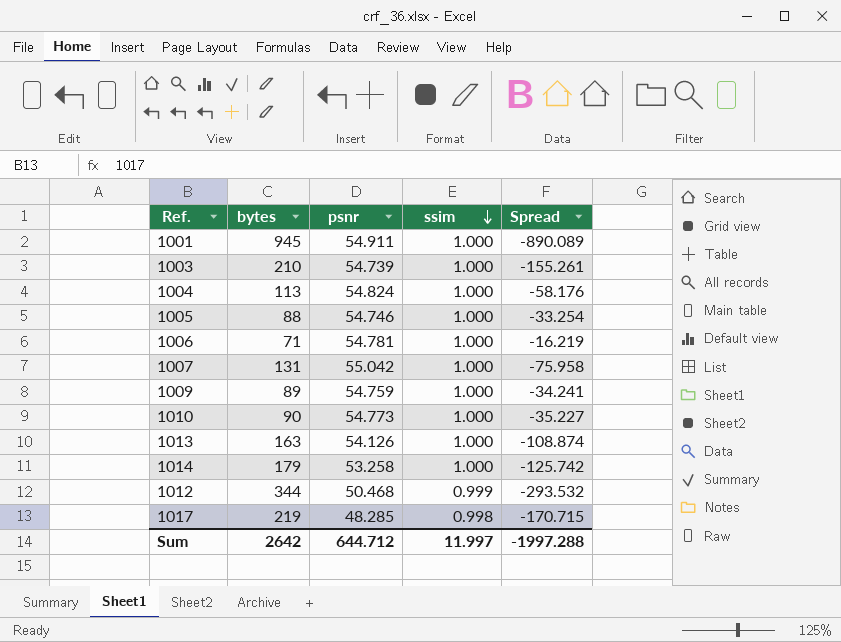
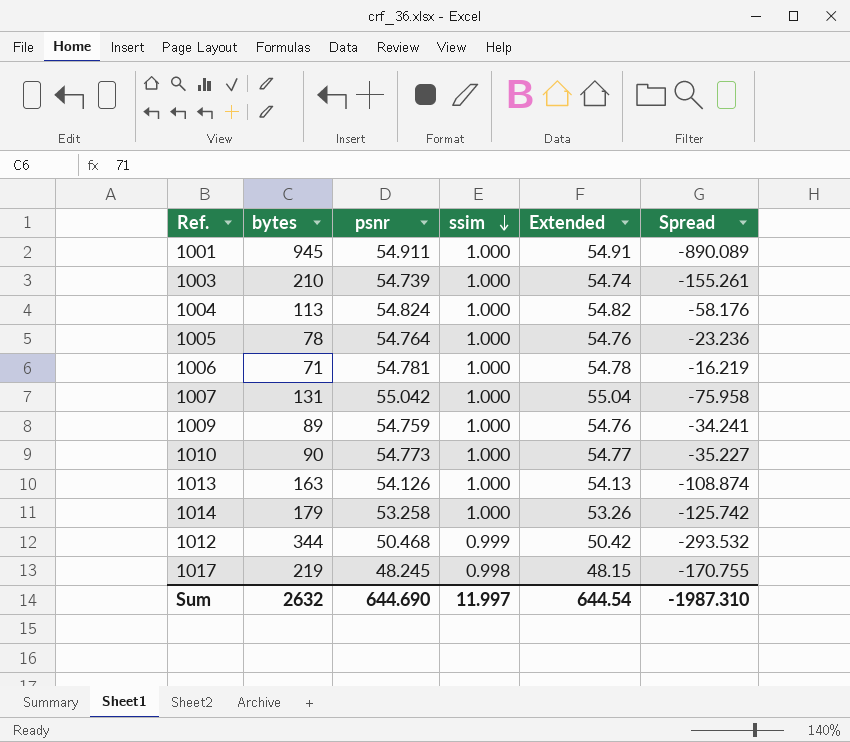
column Extended | formula: none -> [psnr] * [ssim]
1005 | bytes: 88 -> 78
1005 | psnr: 54.746 -> 54.764
1005 | Spread: -33.254 -> -23.236
1017 | psnr: 48.285 -> 48.245
1017 | Spread: -170.715 -> -170.755
Sum | bytes: 2642 -> 2632
Sum | psnr: 644.712 -> 644.690
Sum | Spread: -1997.288 -> -1987.310

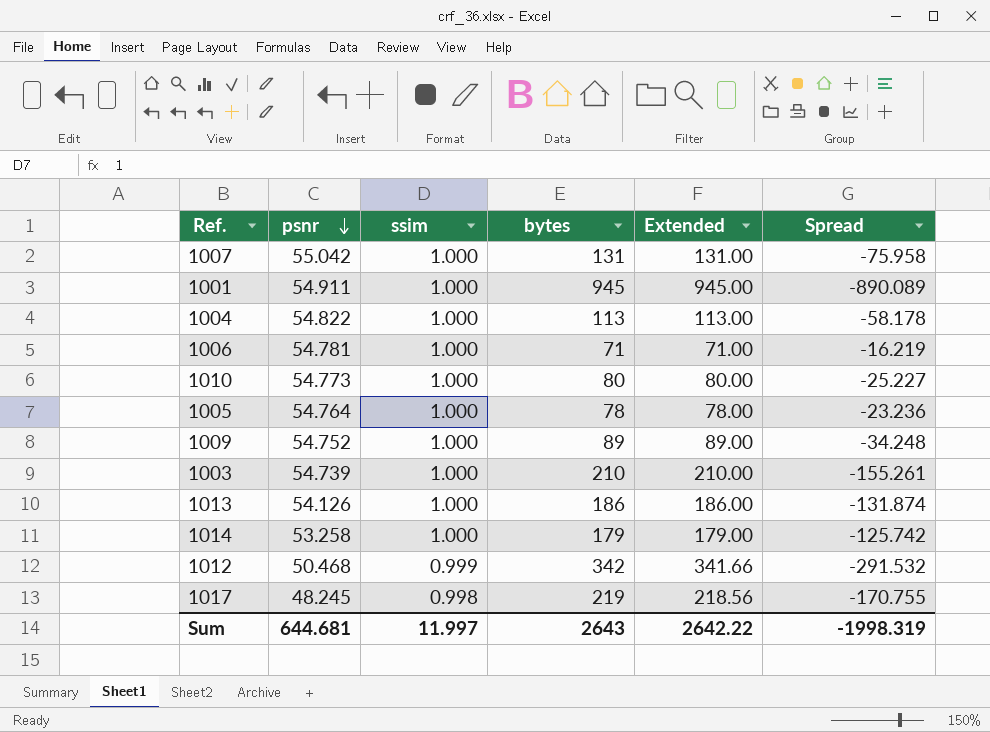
row order: ssim descending -> psnr descending
column bytes | position: 2 -> 4
column Extended | formula: [psnr] * [ssim] -> [ssim] * [bytes]
1004 | psnr: 54.824 -> 54.822
1004 | Spread: -58.176 -> -58.178
1010 | bytes: 90 -> 80
1010 | Spread: -35.227 -> -25.227
1009 | psnr: 54.759 -> 54.752
1009 | Spread: -34.241 -> -34.248
1013 | bytes: 163 -> 186
1013 | Spread: -108.874 -> -131.874
1012 | bytes: 344 -> 342
1012 | Spread: -293.532 -> -291.532
Sum | psnr: 644.690 -> 644.681
Sum | bytes: 2632 -> 2643
Sum | Extended: 644.54 -> 2642.22
Sum | Spread: -1987.310 -> -1998.319

